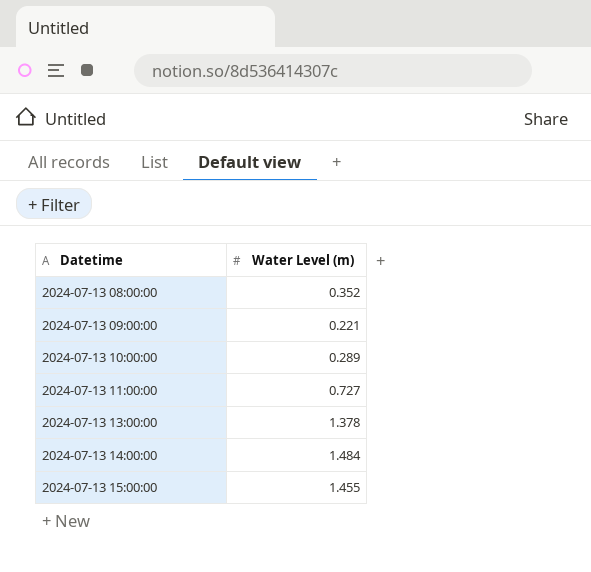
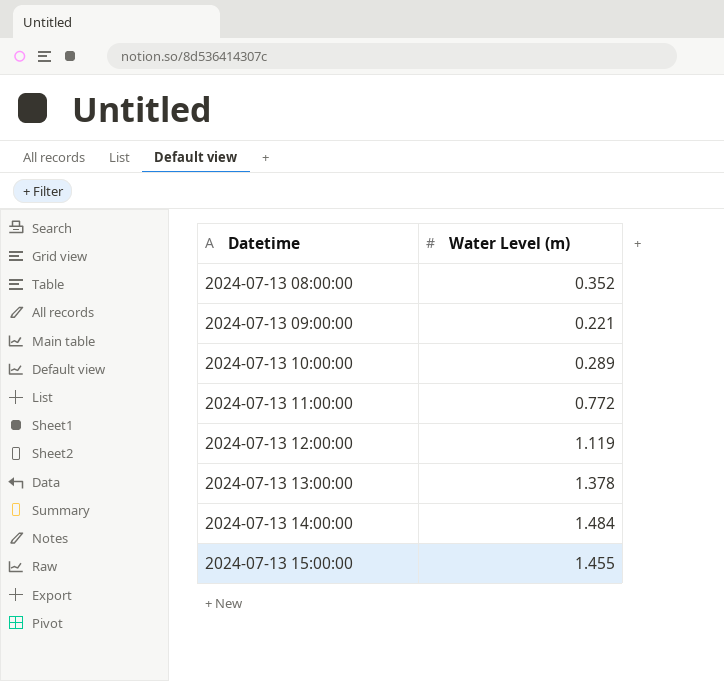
2024-07-13 11:00:00 | Water Level (m): 0.727 -> 0.772
row 2024-07-13 12:00:00: none -> 1.119

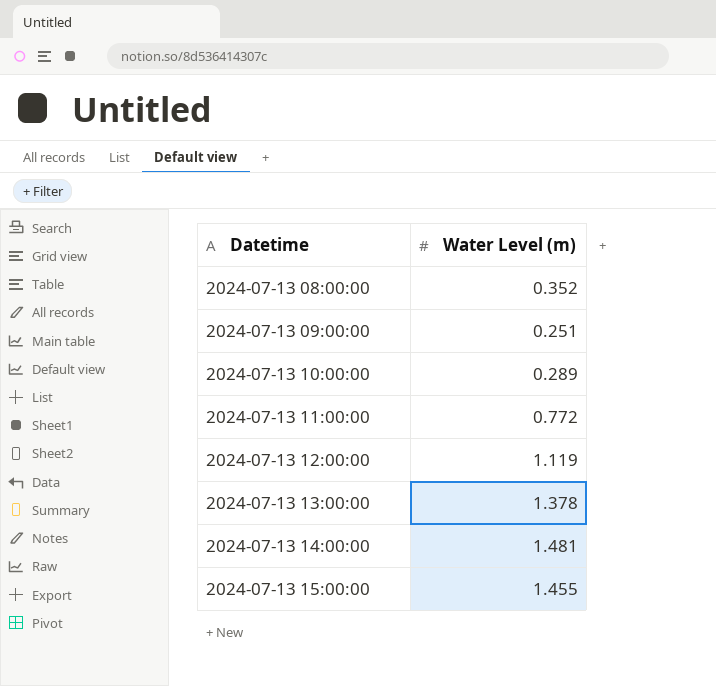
2024-07-13 09:00:00 | Water Level (m): 0.221 -> 0.251
2024-07-13 14:00:00 | Water Level (m): 1.484 -> 1.481

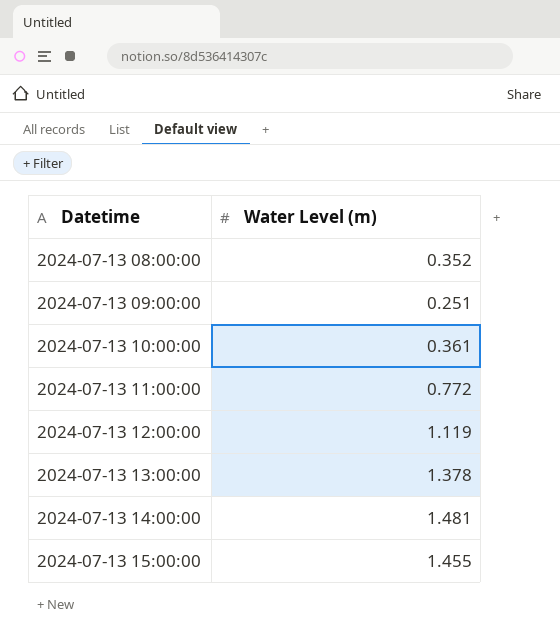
2024-07-13 10:00:00 | Water Level (m): 0.289 -> 0.361

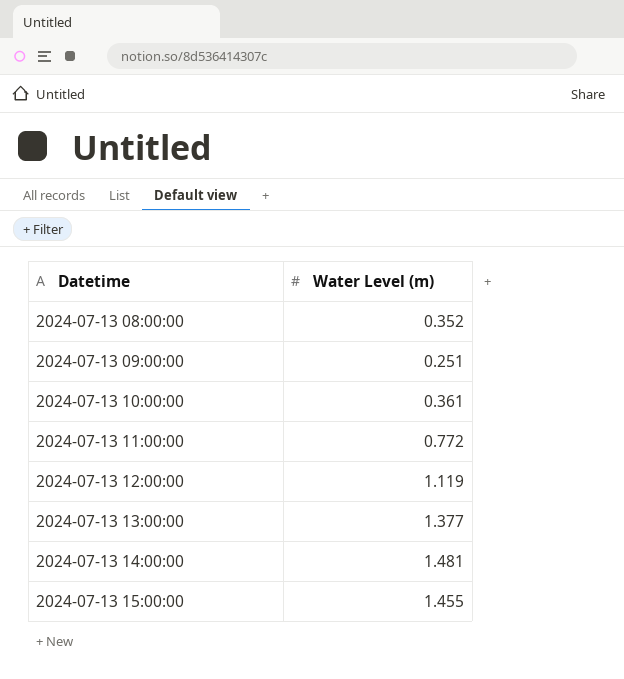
2024-07-13 13:00:00 | Water Level (m): 1.378 -> 1.377

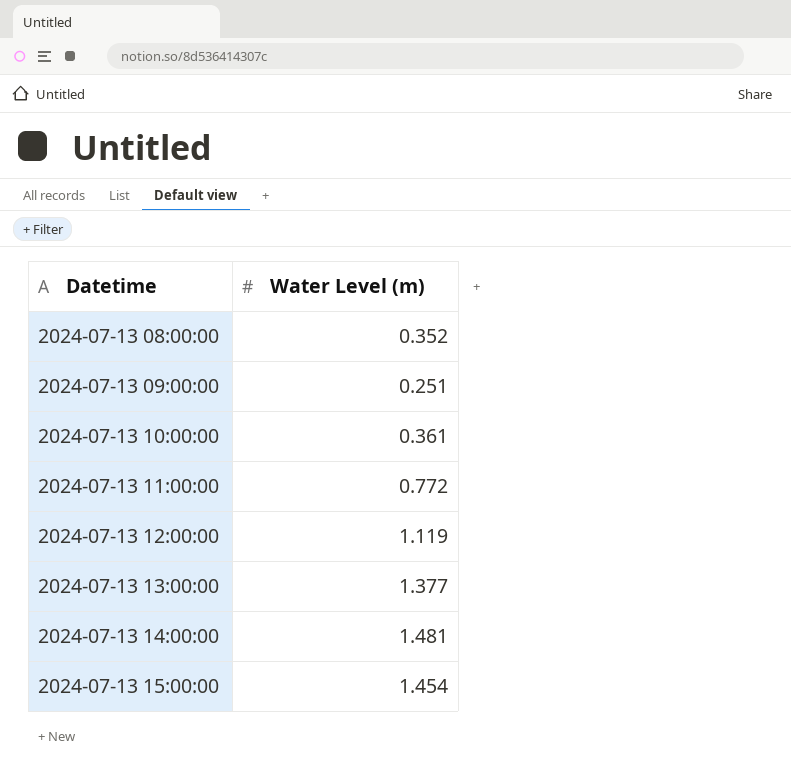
2024-07-13 15:00:00 | Water Level (m): 1.455 -> 1.454

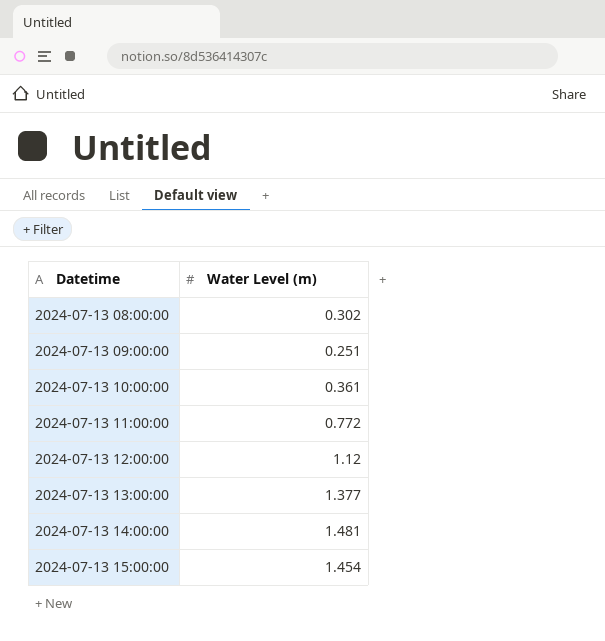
2024-07-13 08:00:00 | Water Level (m): 0.352 -> 0.302
2024-07-13 12:00:00 | Water Level (m): 1.119 -> 1.12

